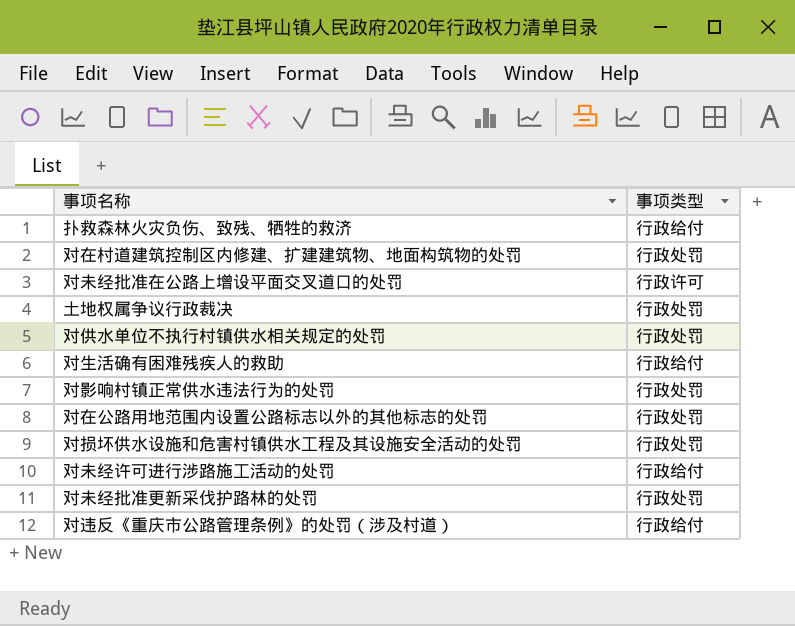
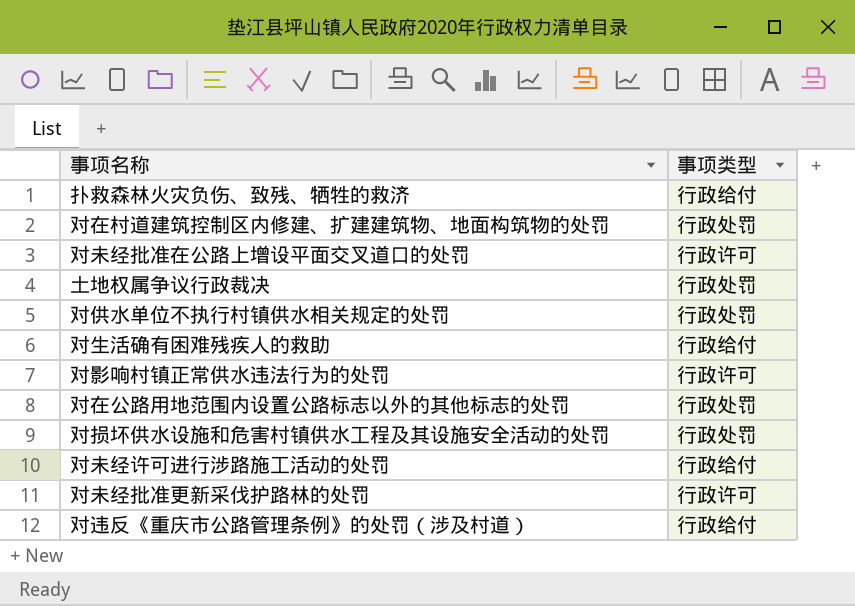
对影响村镇正常供水违法行为的处罚 | 事项类型: 行政处罚 -> 行政许可
对未经批准更新采伐护路林的处罚 | 事项类型: 行政处罚 -> 行政许可

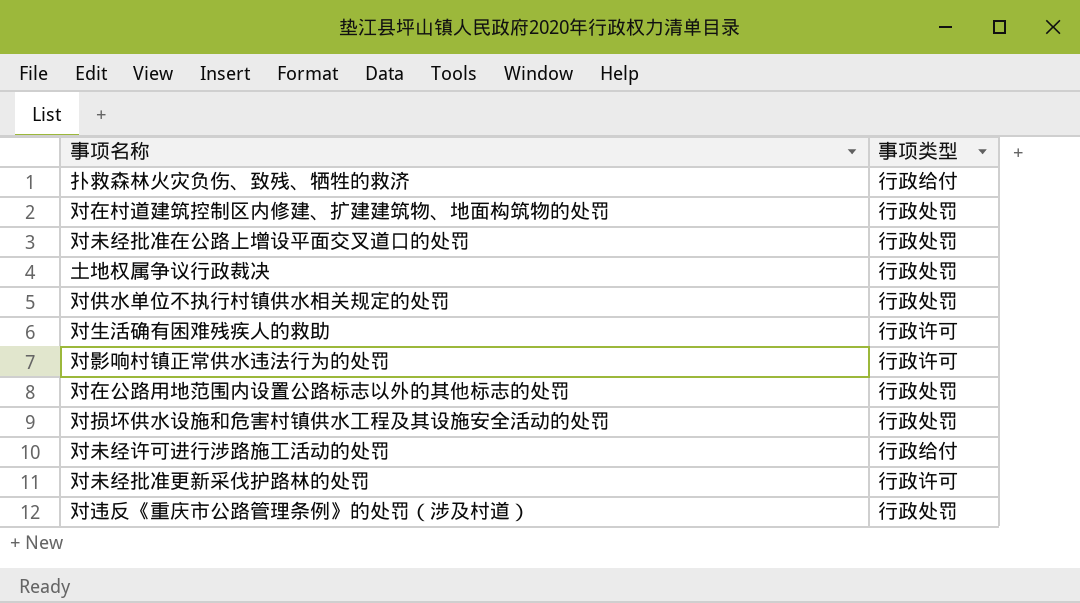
对未经批准在公路上增设平面交叉道口的处罚 | 事项类型: 行政许可 -> 行政处罚
对生活确有困难残疾人的救助 | 事项类型: 行政给付 -> 行政许可
对违反《重庆市公路管理条例》的处罚（涉及村道） | 事项类型: 行政给付 -> 行政处罚

